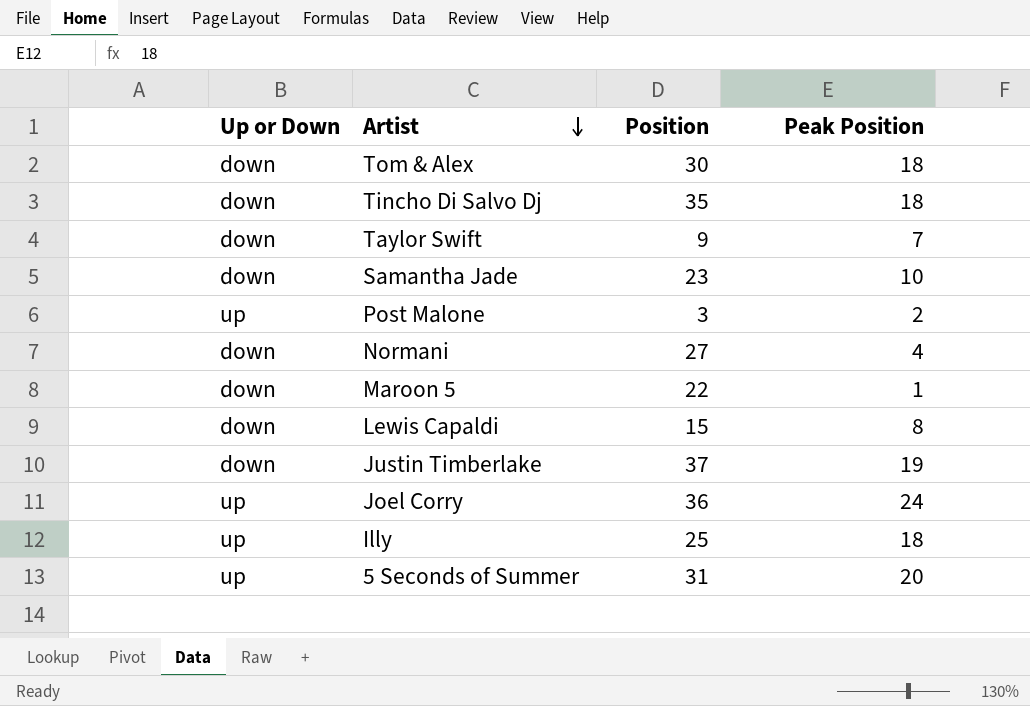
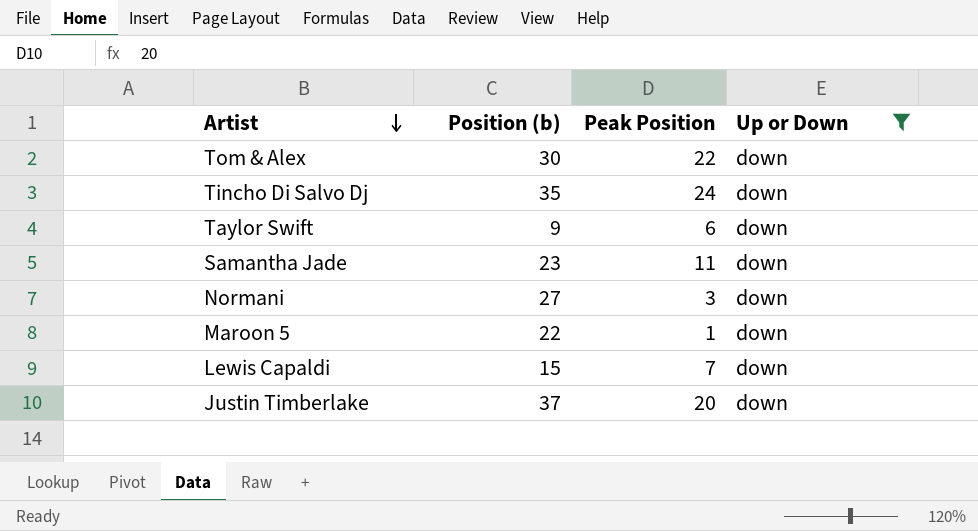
filter: none -> Up or Down = down
column name: Position -> Position (b)
column Up or Down | position: 1 -> 4
Tom & Alex | Peak Position: 18 -> 22
Tincho Di Salvo Dj | Peak Position: 18 -> 24
Taylor Swift | Peak Position: 7 -> 6
Samantha Jade | Peak Position: 10 -> 11
Normani | Peak Position: 4 -> 3
Lewis Capaldi | Peak Position: 8 -> 7
Justin Timberlake | Peak Position: 19 -> 20

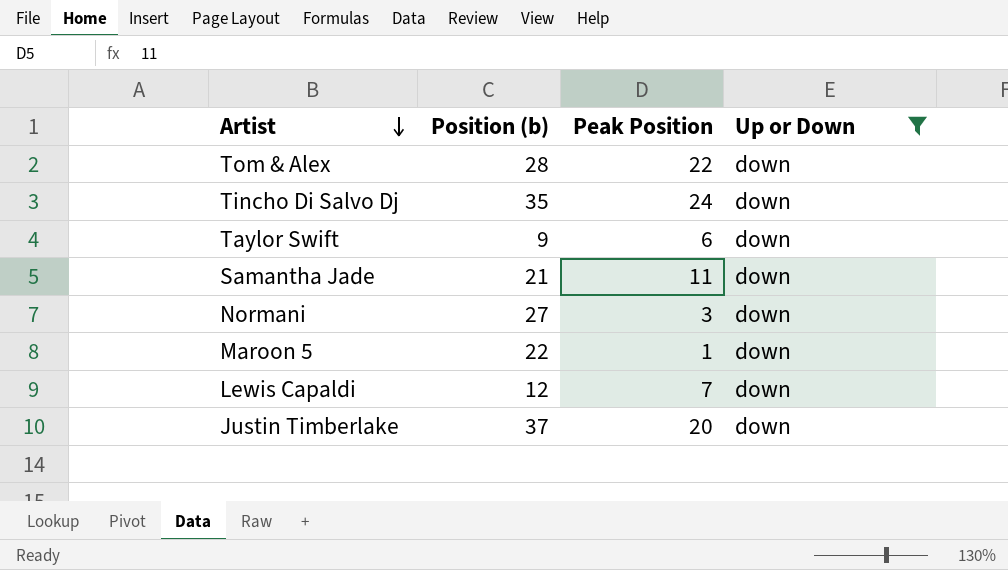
Tom & Alex | Position (b): 30 -> 28
Samantha Jade | Position (b): 23 -> 21
Lewis Capaldi | Position (b): 15 -> 12

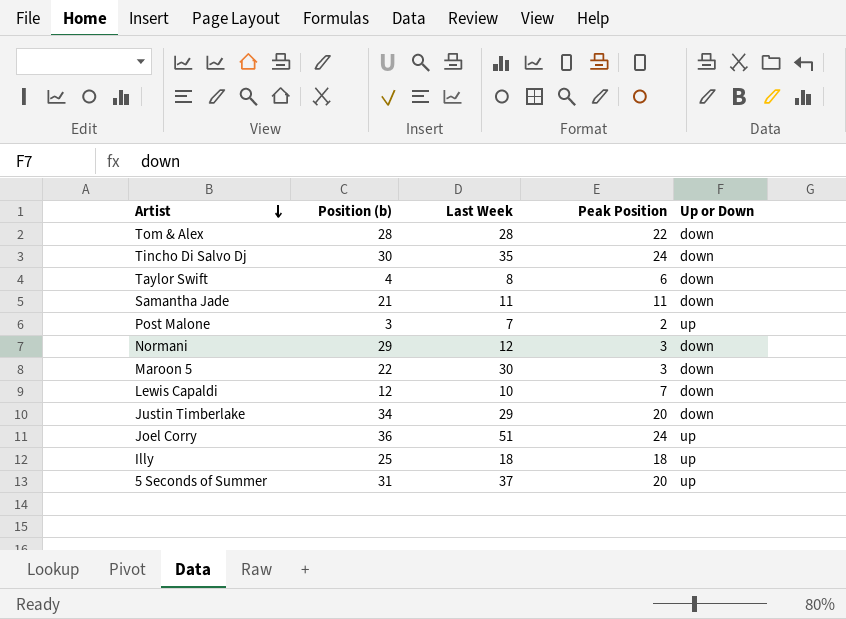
filter: Up or Down = down -> none
column Last Week | position: none -> 3
Tincho Di Salvo Dj | Position (b): 35 -> 30
Taylor Swift | Position (b): 9 -> 4
Normani | Position (b): 27 -> 29
Maroon 5 | Peak Position: 1 -> 3
Justin Timberlake | Position (b): 37 -> 34

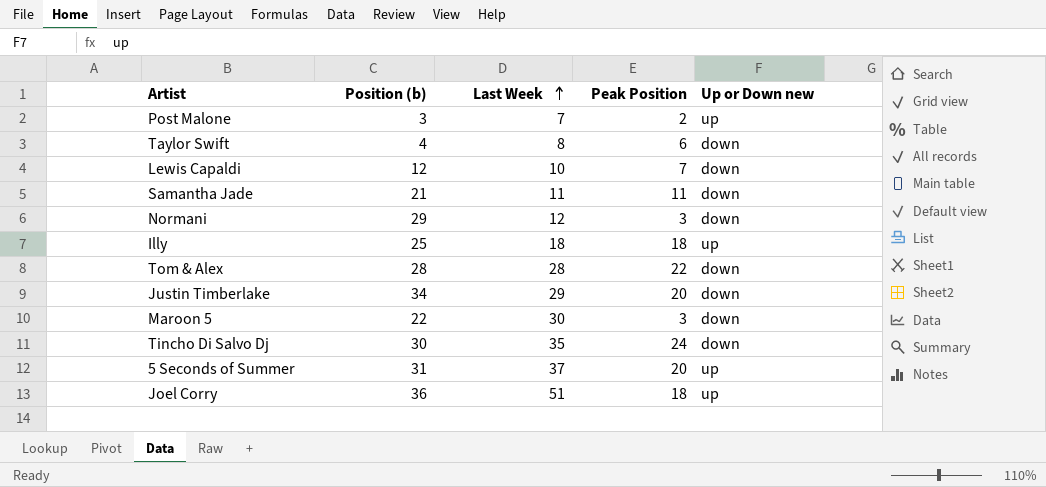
row order: Artist descending -> Last Week ascending
column name: Up or Down -> Up or Down new
Joel Corry | Peak Position: 24 -> 18

